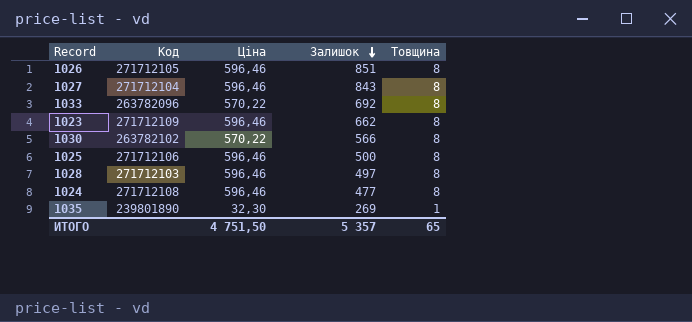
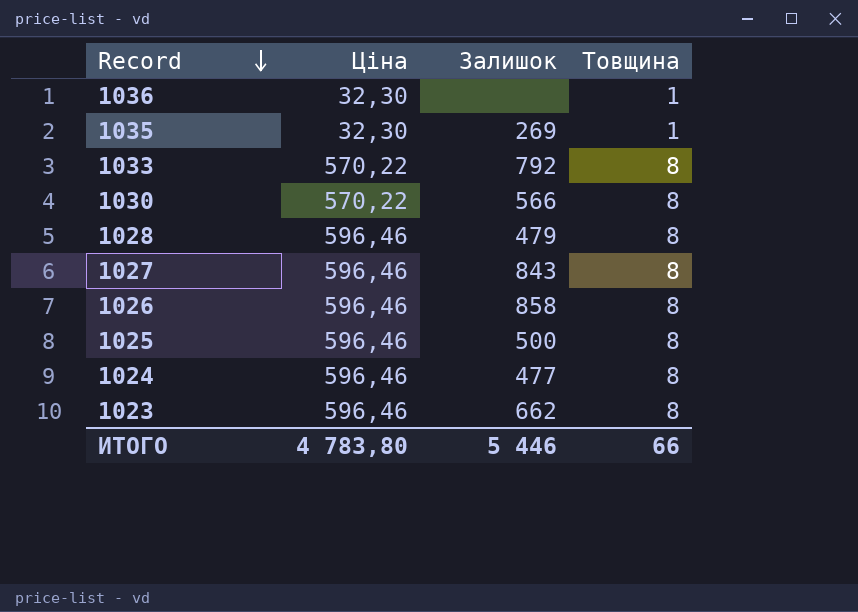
row order: Залишок descending -> Record descending
column Код | position: 2 -> none
row 1036: none -> 32,30 | none | 1
1033 | Залишок: 692 -> 792
1028 | Залишок: 497 -> 479
1026 | Залишок: 851 -> 858
ИТОГО | Ціна: 4 751,50 -> 4 783,80
ИТОГО | Залишок: 5 357 -> 5 446
ИТОГО | Товщина: 65 -> 66

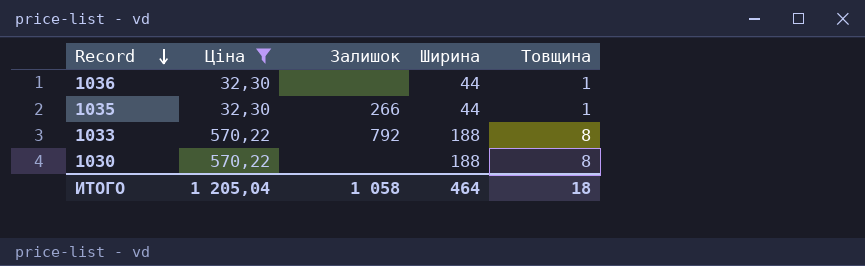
filter: none -> Ціна != 596,46
column Ширина | position: none -> 4
1035 | Залишок: 269 -> 266
1030 | Залишок: 566 -> none
ИТОГО | Ціна: 4 783,80 -> 1 205,04
ИТОГО | Залишок: 5 446 -> 1 058
ИТОГО | Товщина: 66 -> 18

